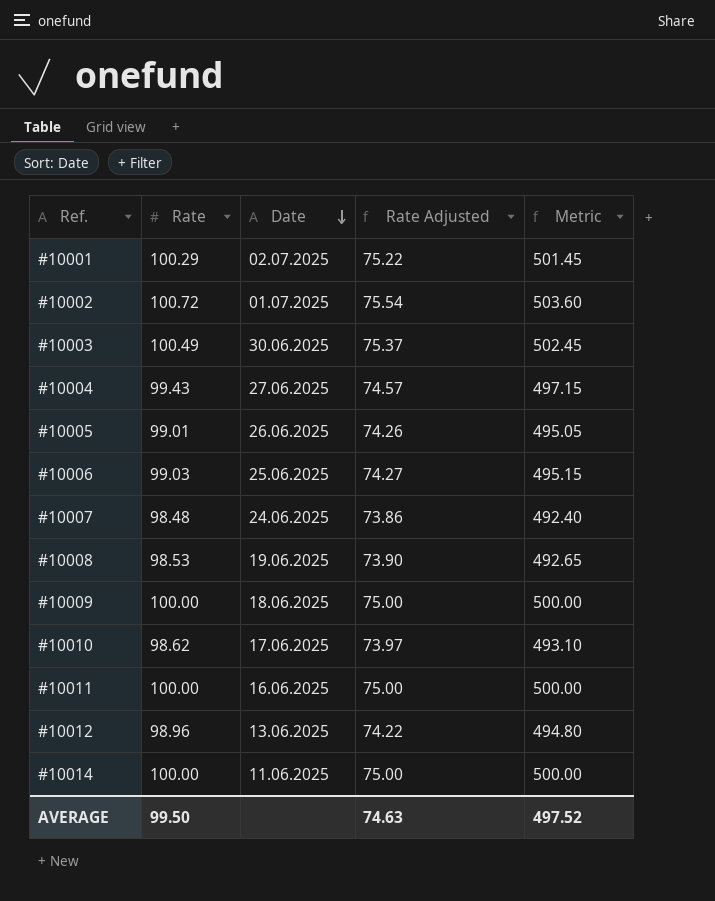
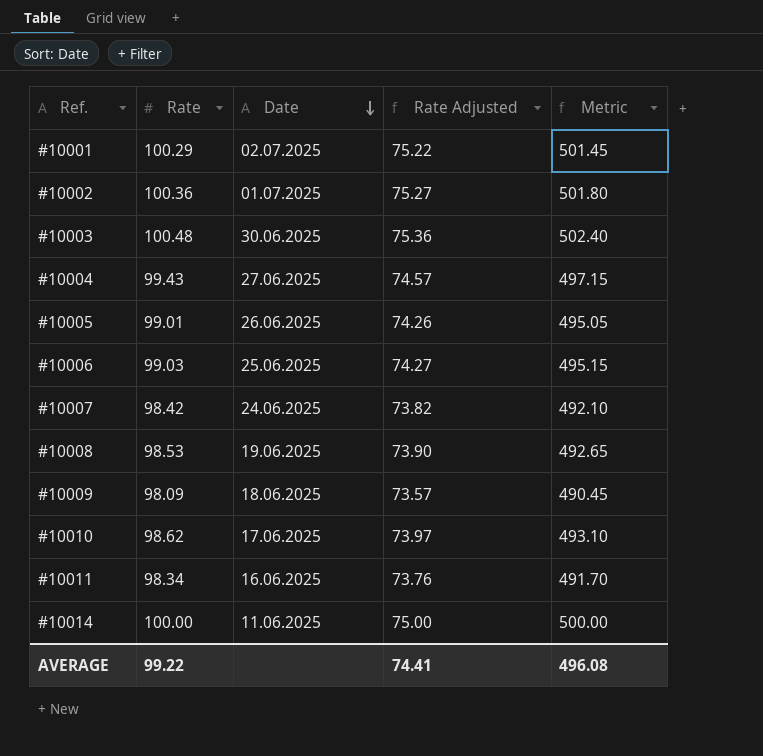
row #10012: 98.96 | 13.06.2025 | 74.22 | 494.80 -> none
#10002 | Rate: 100.72 -> 100.36
#10002 | Rate Adjusted: 75.54 -> 75.27
#10002 | Metric: 503.60 -> 501.80
#10003 | Rate: 100.49 -> 100.48
#10003 | Rate Adjusted: 75.37 -> 75.36
#10003 | Metric: 502.45 -> 502.40
#10007 | Rate: 98.48 -> 98.42
#10007 | Rate Adjusted: 73.86 -> 73.82
#10007 | Metric: 492.40 -> 492.10
#10009 | Rate: 100.00 -> 98.09
#10009 | Rate Adjusted: 75.00 -> 73.57
#10009 | Metric: 500.00 -> 490.45
#10011 | Rate: 100.00 -> 98.34
#10011 | Rate Adjusted: 75.00 -> 73.76
#10011 | Metric: 500.00 -> 491.70
AVERAGE | Rate: 99.50 -> 99.22
AVERAGE | Rate Adjusted: 74.63 -> 74.41
AVERAGE | Metric: 497.52 -> 496.08

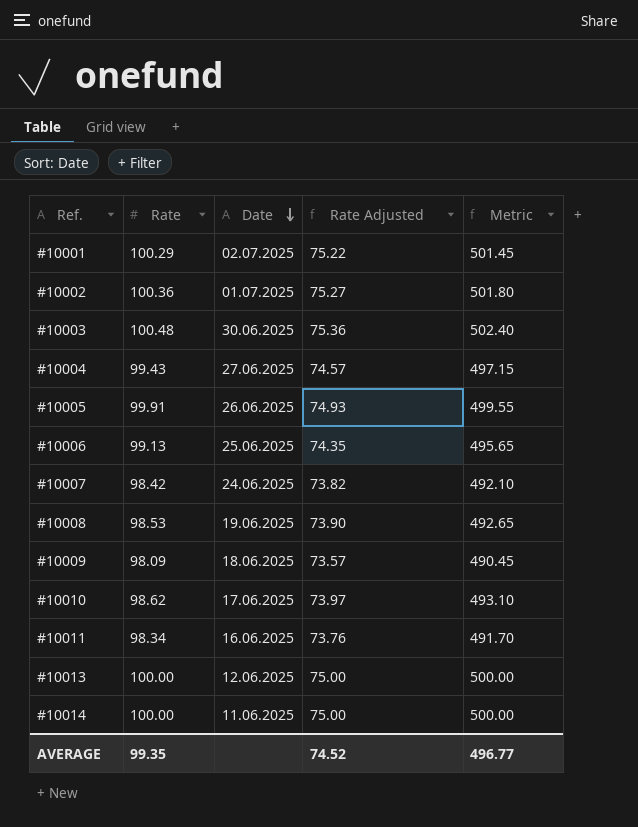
#10005 | Rate: 99.01 -> 99.91
#10005 | Rate Adjusted: 74.26 -> 74.93
#10005 | Metric: 495.05 -> 499.55
#10006 | Rate: 99.03 -> 99.13
#10006 | Rate Adjusted: 74.27 -> 74.35
#10006 | Metric: 495.15 -> 495.65
row #10013: none -> 100.00 | 12.06.2025 | 75.00 | 500.00
AVERAGE | Rate: 99.22 -> 99.35
AVERAGE | Rate Adjusted: 74.41 -> 74.52
AVERAGE | Metric: 496.08 -> 496.77

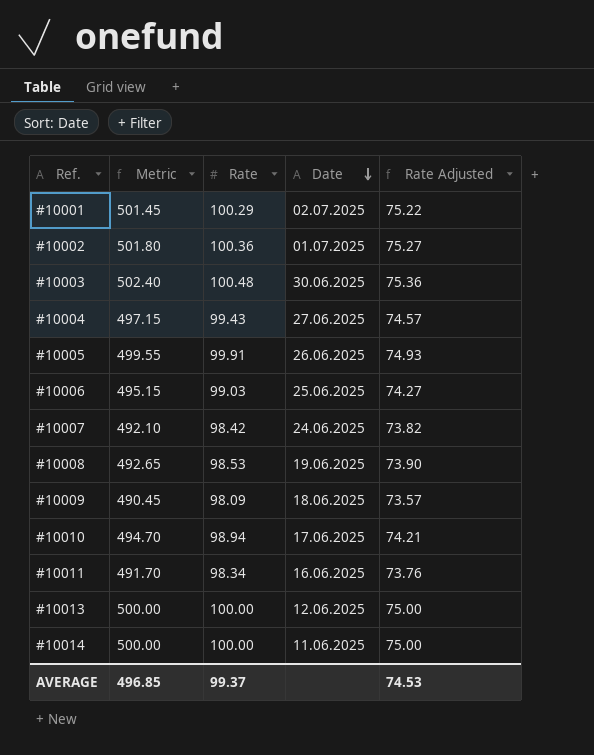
column Metric | position: 5 -> 2
#10006 | Metric: 495.65 -> 495.15
#10006 | Rate: 99.13 -> 99.03
#10006 | Rate Adjusted: 74.35 -> 74.27
#10010 | Metric: 493.10 -> 494.70
#10010 | Rate: 98.62 -> 98.94
#10010 | Rate Adjusted: 73.97 -> 74.21
AVERAGE | Metric: 496.77 -> 496.85
AVERAGE | Rate: 99.35 -> 99.37
AVERAGE | Rate Adjusted: 74.52 -> 74.53

